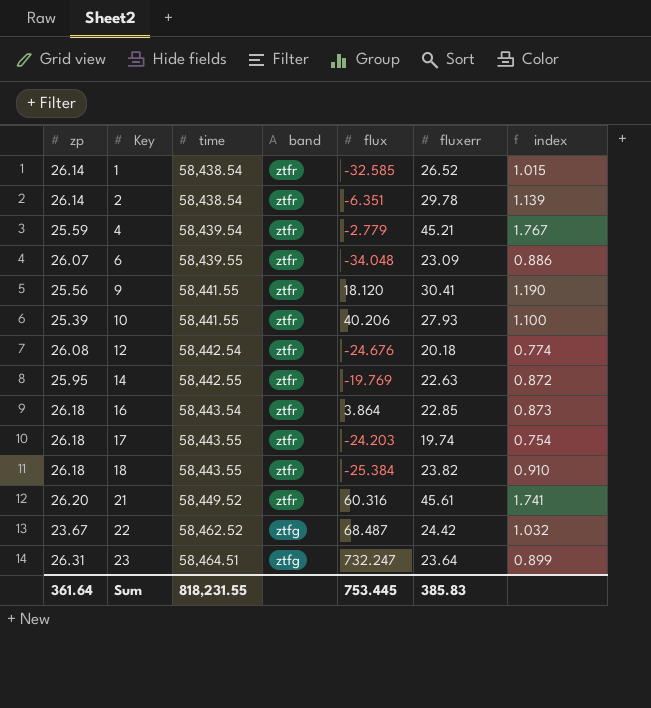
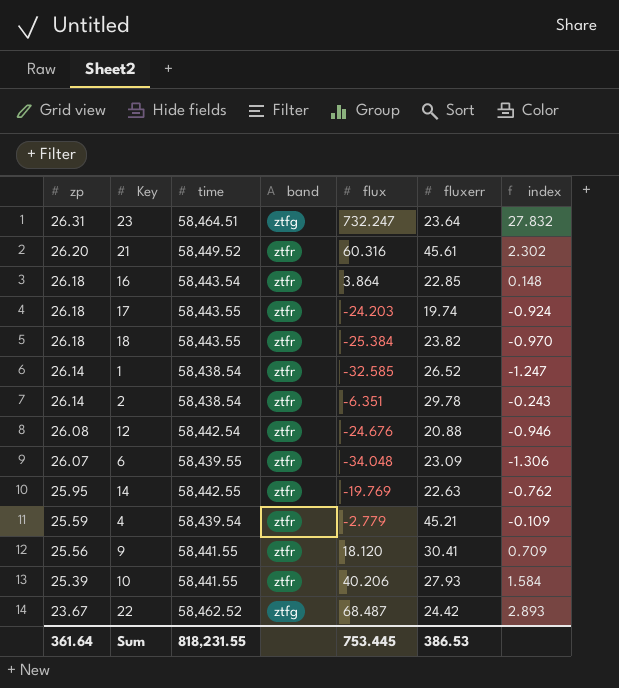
row order: Key ascending -> zp descending
column index | formula: [fluxerr] / [zp] -> [flux] / [zp]
12 | fluxerr: 20.18 -> 20.88
Sum | fluxerr: 385.83 -> 386.53

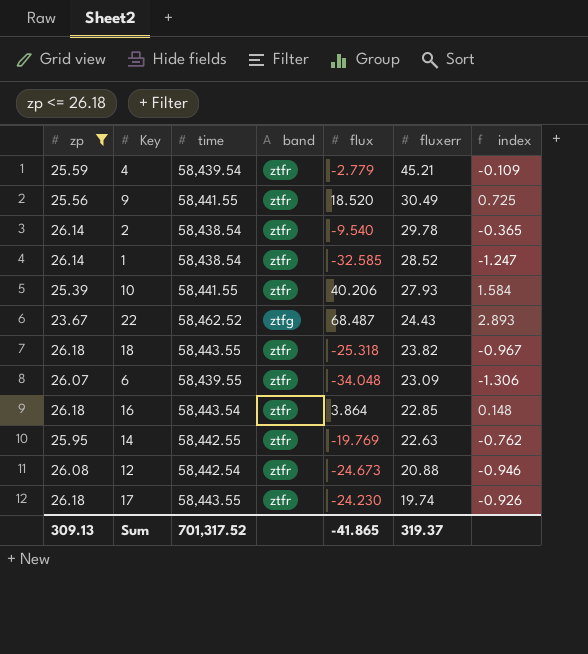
filter: none -> zp <= 26.18
row order: zp descending -> fluxerr descending
9 | flux: 18.120 -> 18.520
9 | fluxerr: 30.41 -> 30.49
9 | index: 0.709 -> 0.725
2 | flux: -6.351 -> -9.540
2 | index: -0.243 -> -0.365
1 | fluxerr: 26.52 -> 28.52
22 | fluxerr: 24.42 -> 24.43
18 | flux: -25.384 -> -25.318
18 | index: -0.970 -> -0.967
12 | flux: -24.676 -> -24.673
17 | flux: -24.203 -> -24.230
17 | index: -0.924 -> -0.926
Sum | zp: 361.64 -> 309.13
Sum | time: 818,231.55 -> 701,317.52
Sum | flux: 753.445 -> -41.865
Sum | fluxerr: 386.53 -> 319.37

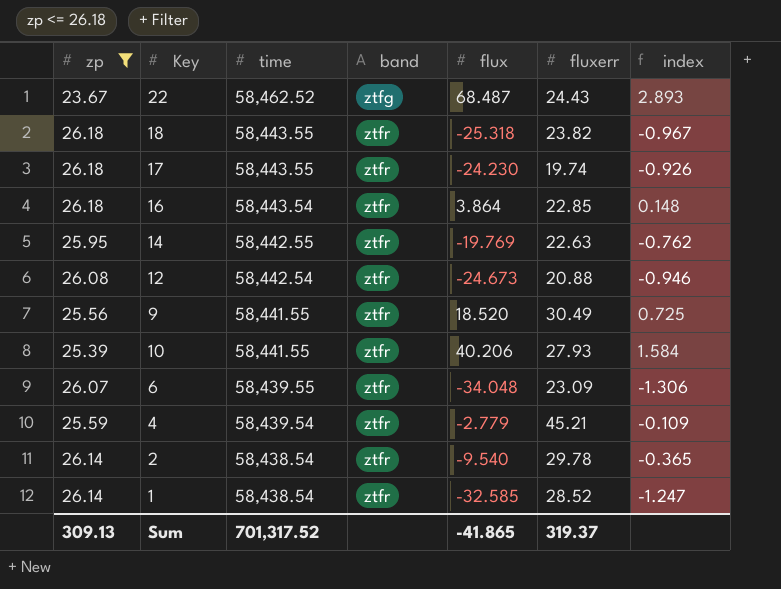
row order: fluxerr descending -> time descending

